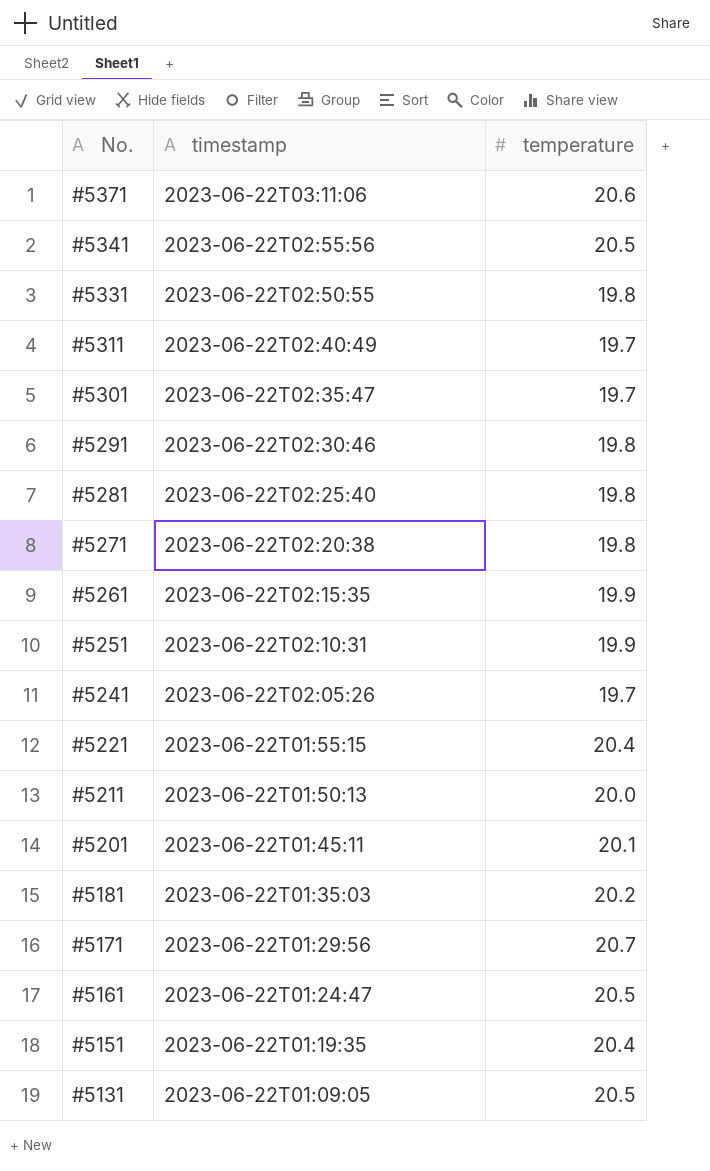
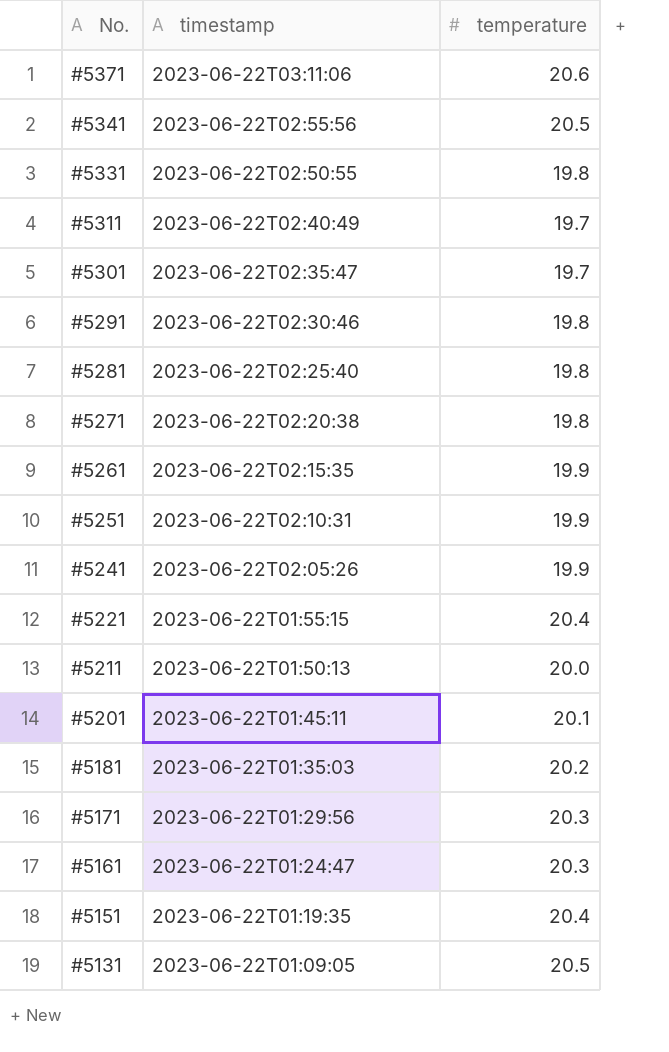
#5241 | temperature: 19.7 -> 19.9
#5171 | temperature: 20.7 -> 20.3
#5161 | temperature: 20.5 -> 20.3

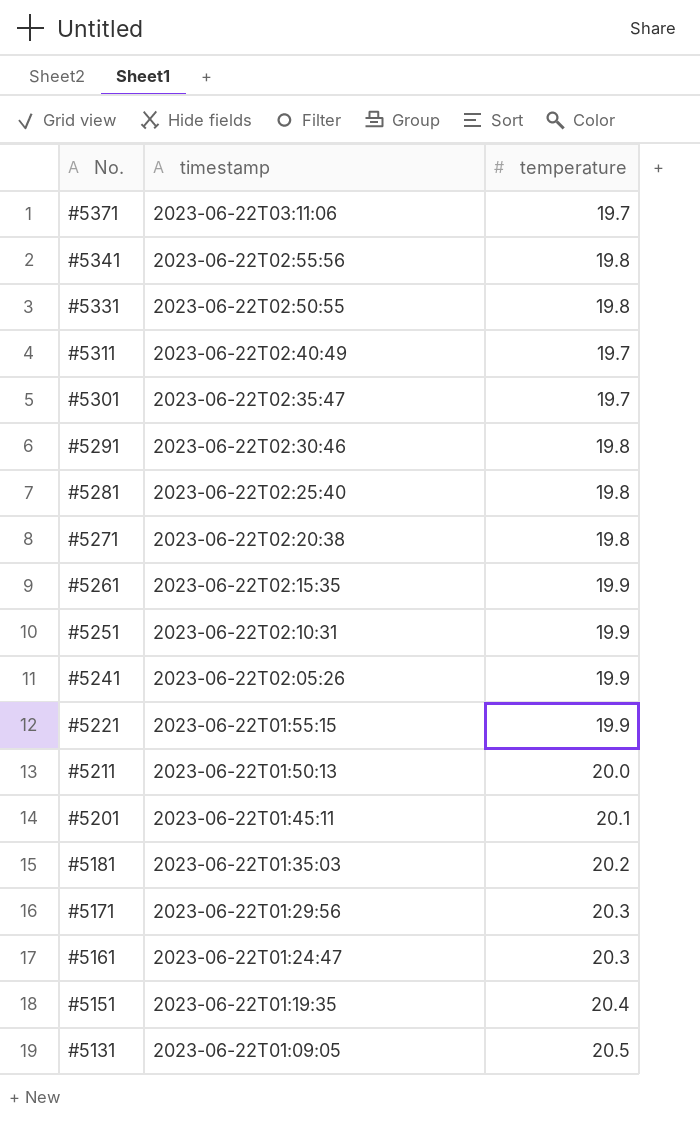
#5371 | temperature: 20.6 -> 19.7
#5341 | temperature: 20.5 -> 19.8
#5221 | temperature: 20.4 -> 19.9

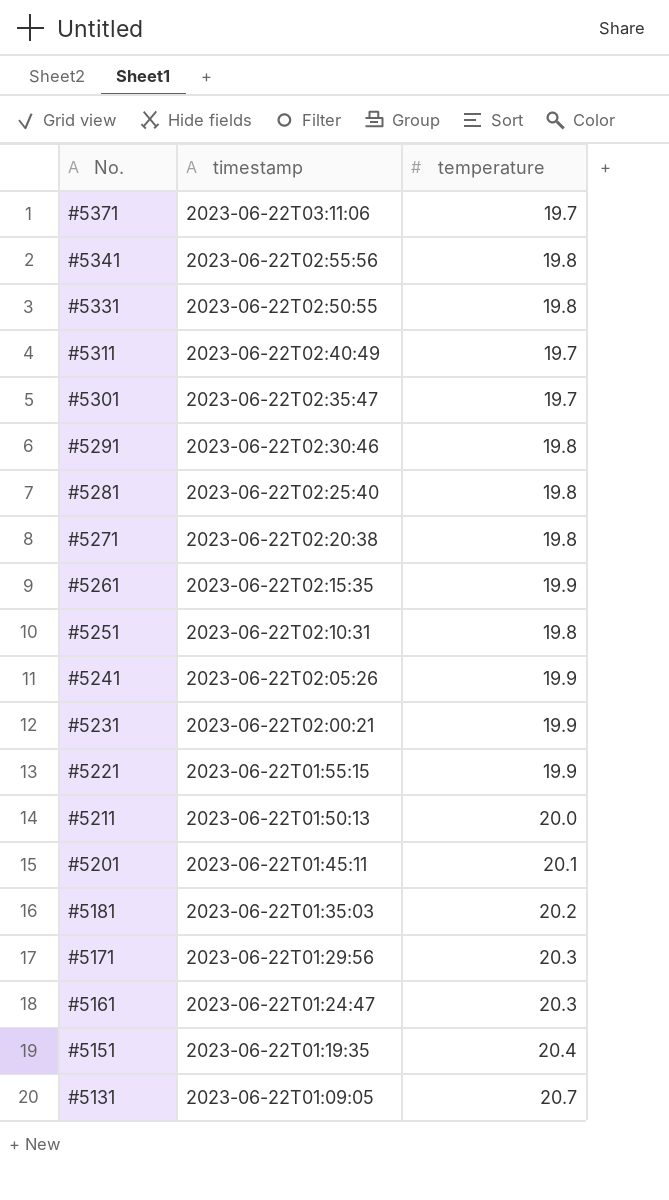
#5251 | temperature: 19.9 -> 19.8
row #5231: none -> 2023-06-22T02:00:21 | 19.9
#5131 | temperature: 20.5 -> 20.7

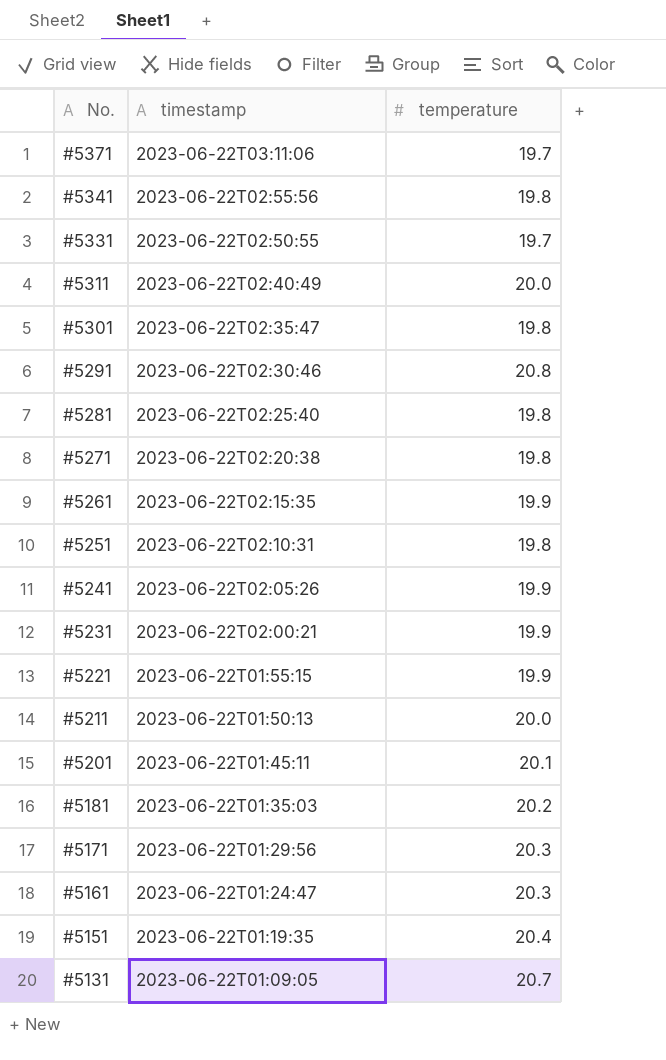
#5331 | temperature: 19.8 -> 19.7
#5311 | temperature: 19.7 -> 20.0
#5301 | temperature: 19.7 -> 19.8
#5291 | temperature: 19.8 -> 20.8

